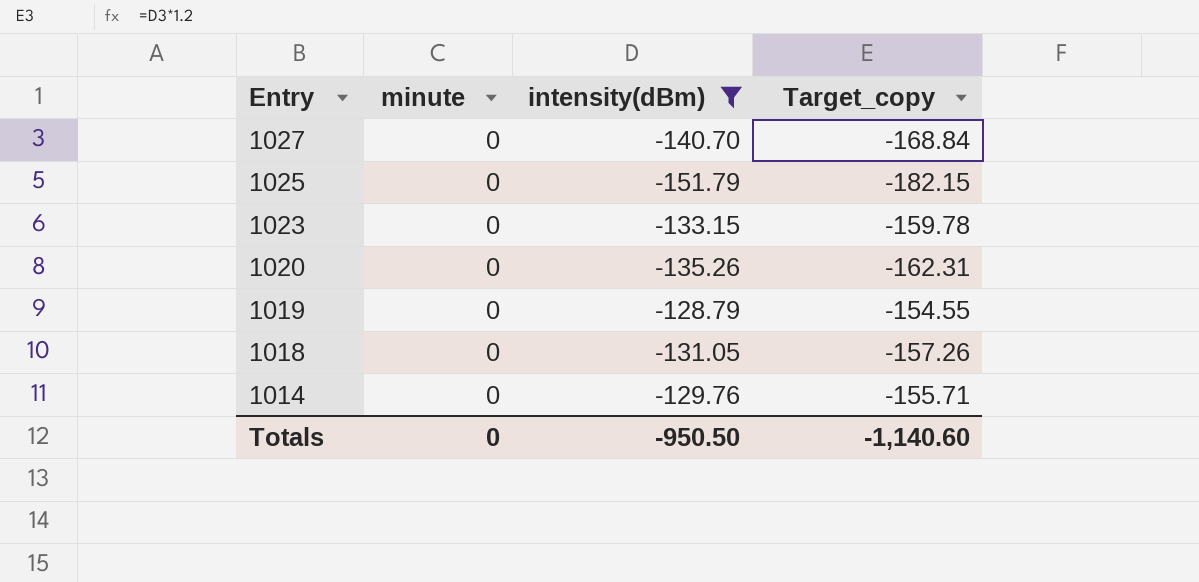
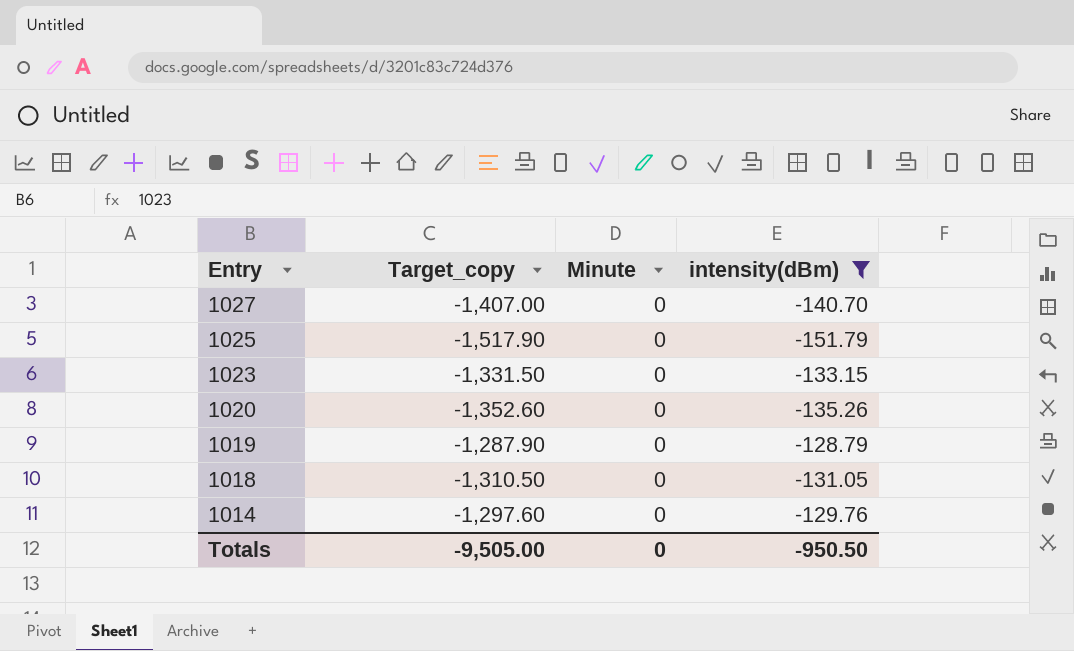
column Target_copy | formula: [intensity(dBm)] * 1.2 -> [intensity(dBm)] * 10
column Target_copy | position: 4 -> 2
column name: minute -> Minute
Totals | Target_copy: -1,140.60 -> -9,505.00

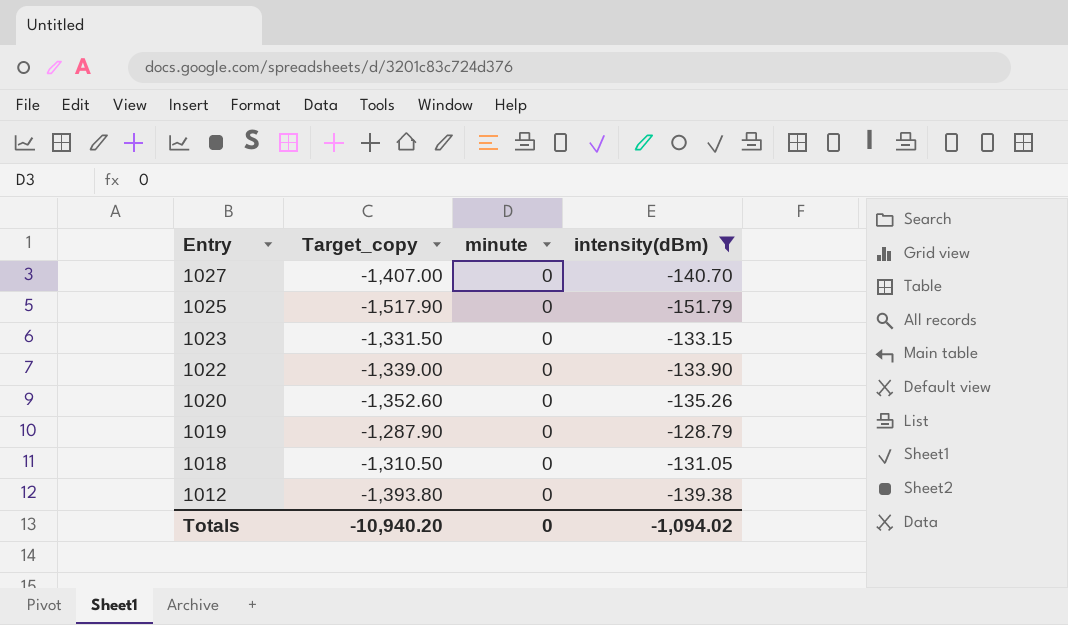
column name: Minute -> minute
row 1014: -1,297.60 | 0 | -129.76 -> none
row 1022: none -> -1,339.00 | 0 | -133.90
row 1012: none -> -1,393.80 | 0 | -139.38
Totals | Target_copy: -9,505.00 -> -10,940.20
Totals | intensity(dBm): -950.50 -> -1,094.02

